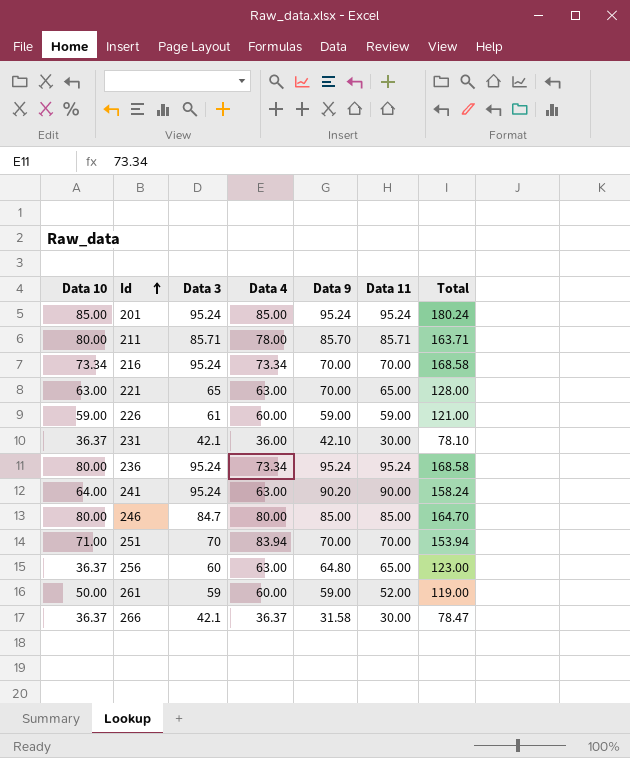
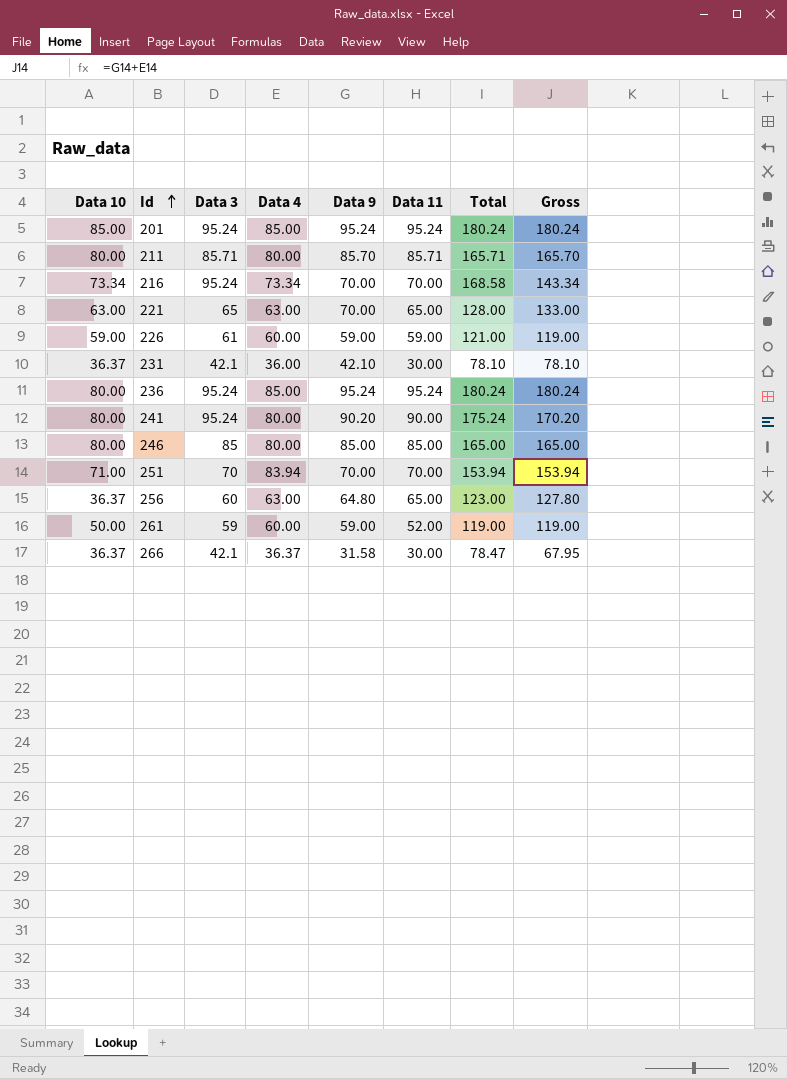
column Gross | formula: none -> [Data 4] + [Data 9]
211 | Data 4: 78.00 -> 80.00
211 | Total: 163.71 -> 165.71
236 | Data 4: 73.34 -> 85.00
236 | Total: 168.58 -> 180.24
241 | Data 10: 64.00 -> 80.00
241 | Data 4: 63.00 -> 80.00
241 | Total: 158.24 -> 175.24
246 | Data 3: 84.7 -> 85
246 | Total: 164.70 -> 165.00

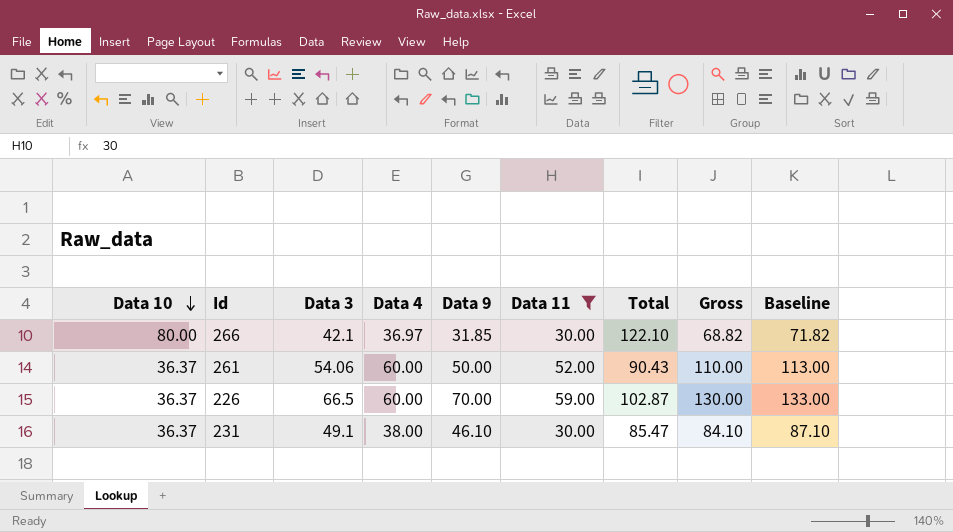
filter: none -> Data 11 <= 59.00
row order: Id ascending -> Data 10 descending
column Total | formula: [Data 3] + [Data 4] -> [Data 10] + [Data 3]
column Baseline | formula: none -> [Gross] + 3
266 | Data 10: 36.37 -> 80.00
266 | Data 4: 36.37 -> 36.97
266 | Data 9: 31.58 -> 31.85
266 | Gross: 67.95 -> 68.82
261 | Data 10: 50.00 -> 36.37
261 | Data 3: 59 -> 54.06
261 | Data 9: 59.00 -> 50.00
261 | Gross: 119.00 -> 110.00
226 | Data 10: 59.00 -> 36.37
226 | Data 3: 61 -> 66.5
226 | Data 9: 59.00 -> 70.00
226 | Gross: 119.00 -> 130.00
231 | Data 3: 42.1 -> 49.1
231 | Data 4: 36.00 -> 38.00
231 | Data 9: 42.10 -> 46.10
231 | Gross: 78.10 -> 84.10

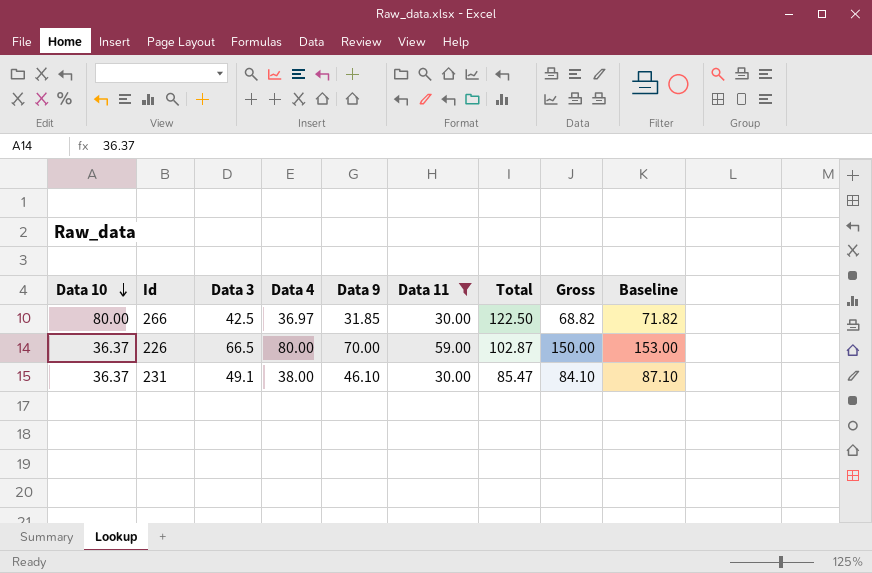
row 261: 36.37 | 54.06 | 60.00 | 50.00 | 52.00 | 90.43 | 110.00 | 113.00 -> none
266 | Data 3: 42.1 -> 42.5
266 | Total: 122.10 -> 122.50
226 | Data 4: 60.00 -> 80.00
226 | Gross: 130.00 -> 150.00
226 | Baseline: 133.00 -> 153.00

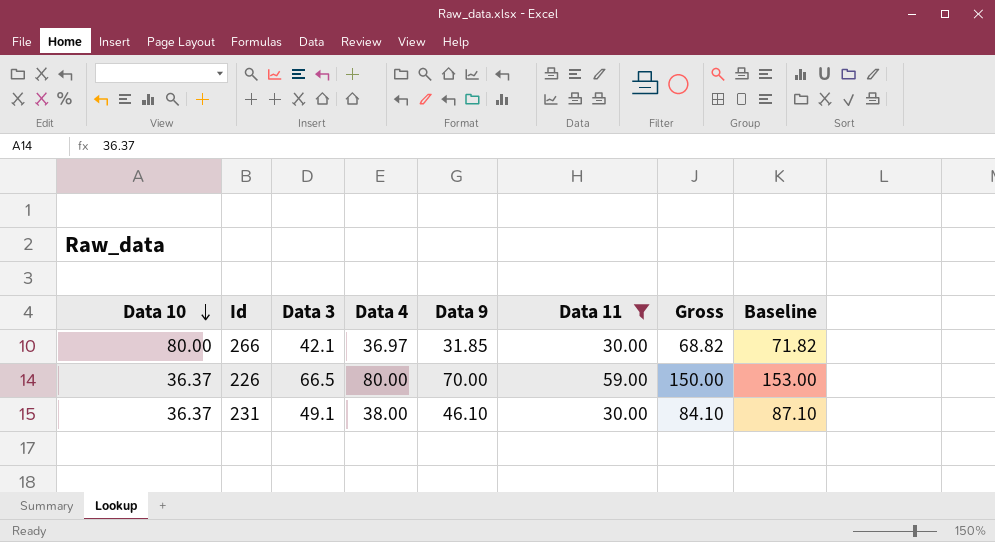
column Total | formula: [Data 10] + [Data 3] -> none
266 | Data 3: 42.5 -> 42.1

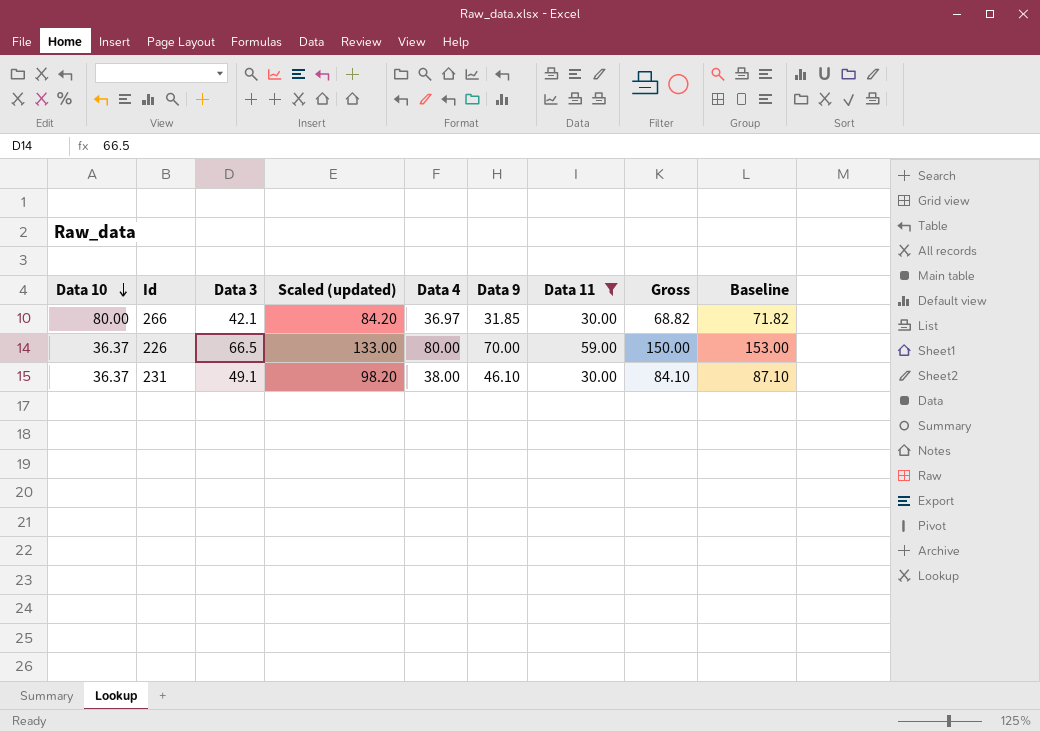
column Scaled (updated) | formula: none -> [Data 3] * 2

